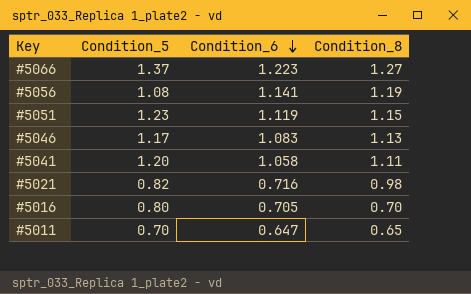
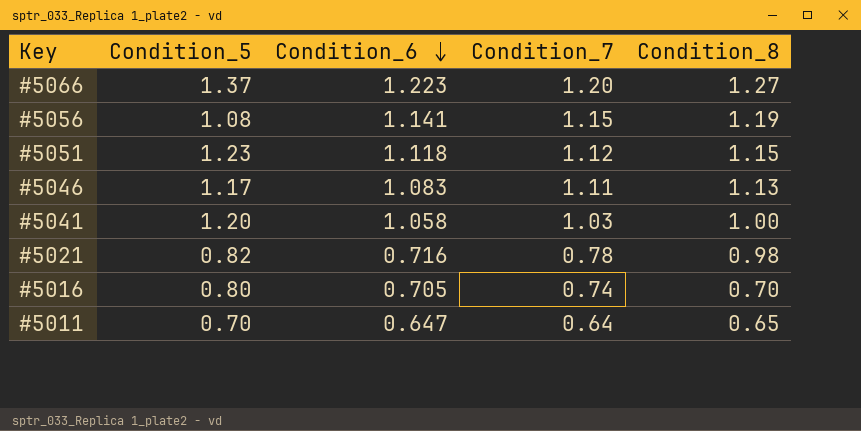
column Condition_7 | position: none -> 4
#5051 | Condition_6: 1.119 -> 1.118
#5041 | Condition_8: 1.11 -> 1.00

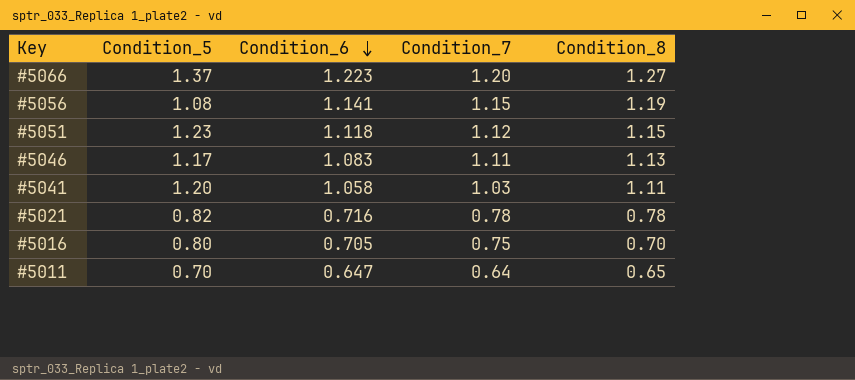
#5041 | Condition_8: 1.00 -> 1.11
#5021 | Condition_8: 0.98 -> 0.78
#5016 | Condition_7: 0.74 -> 0.75

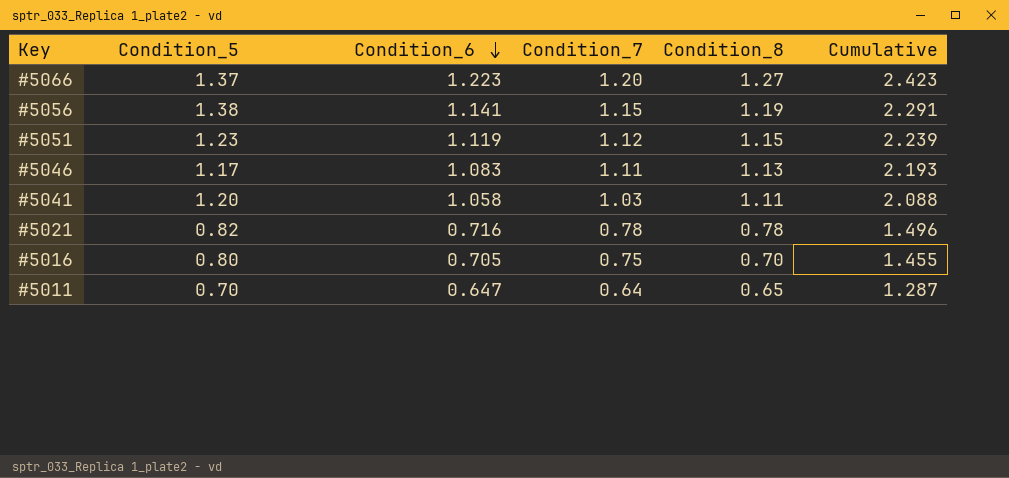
column Cumulative | formula: none -> [Condition_6] + [Condition_7]
#5056 | Condition_5: 1.08 -> 1.38
#5051 | Condition_6: 1.118 -> 1.119

